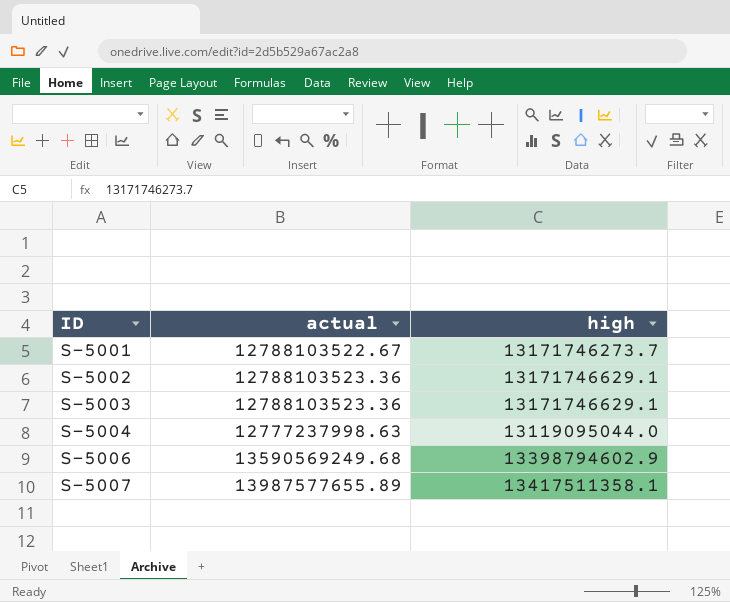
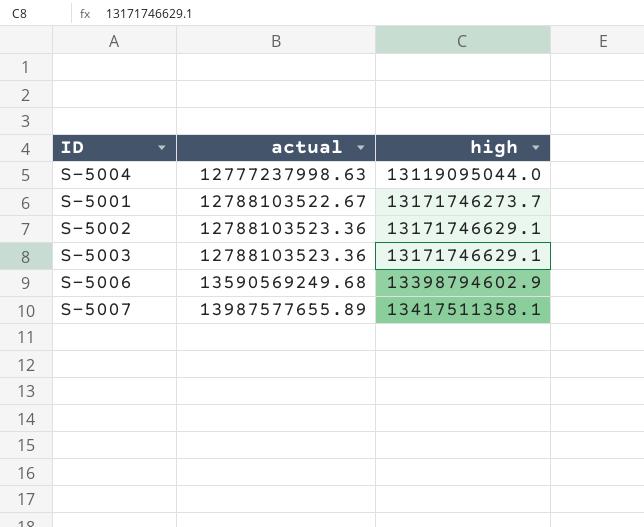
row order: ID ascending -> actual ascending

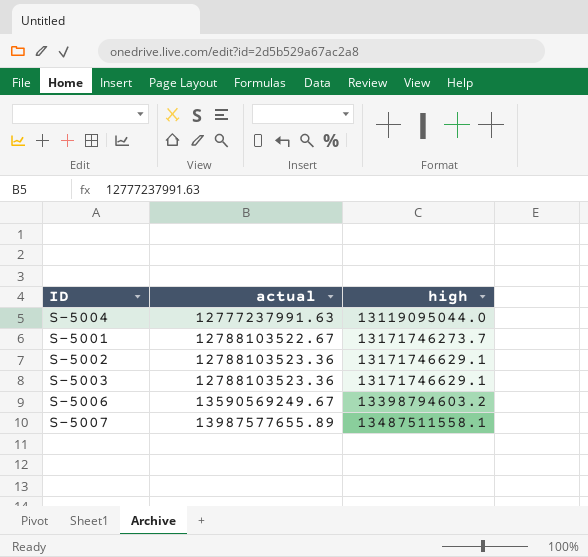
S-5004 | actual: 12777237998.63 -> 12777237991.63
S-5006 | actual: 13590569249.68 -> 13590569249.67
S-5006 | high: 13398794602.9 -> 13398794603.2
S-5007 | high: 13417511358.1 -> 13487511558.1

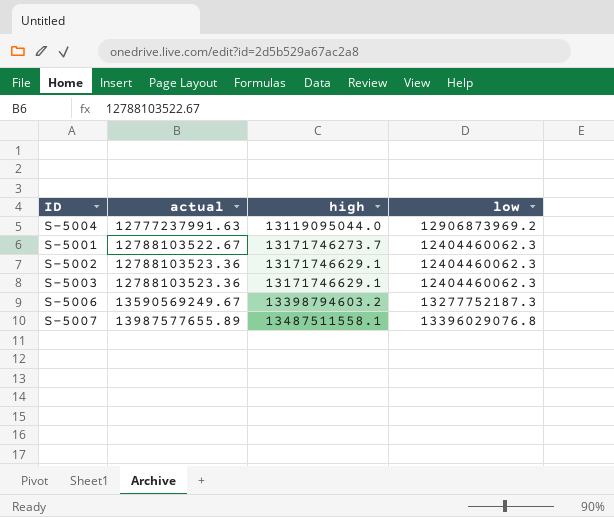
column low | position: none -> 4

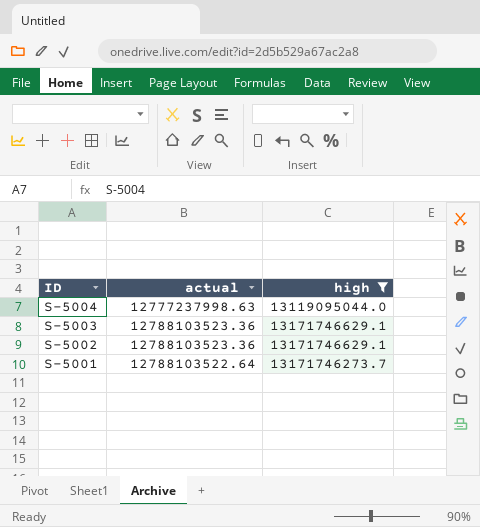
filter: none -> high <= 13171746629.1
row order: actual ascending -> ID descending
column low | position: 4 -> none
S-5004 | actual: 12777237991.63 -> 12777237998.63
S-5001 | actual: 12788103522.67 -> 12788103522.64

